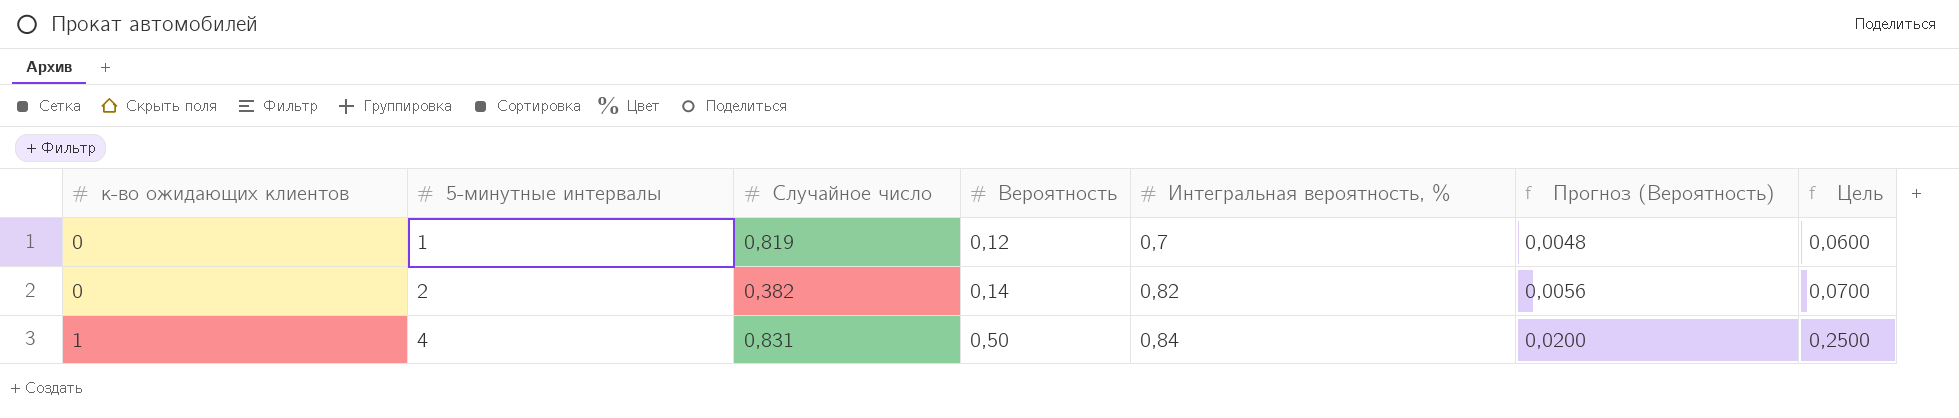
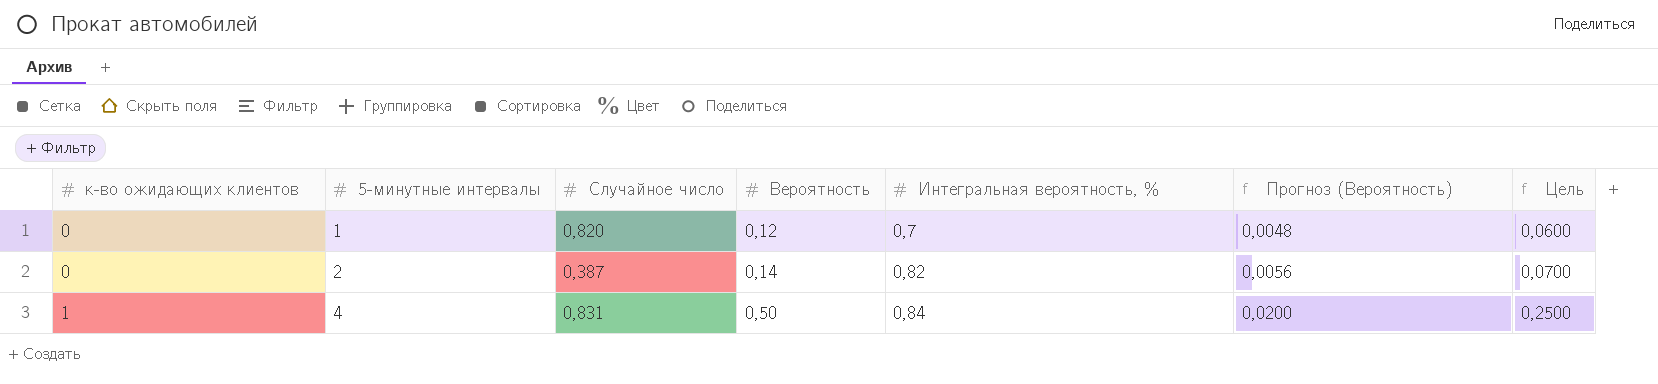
1 | Случайное число: 0,819 -> 0,820
2 | Случайное число: 0,382 -> 0,387

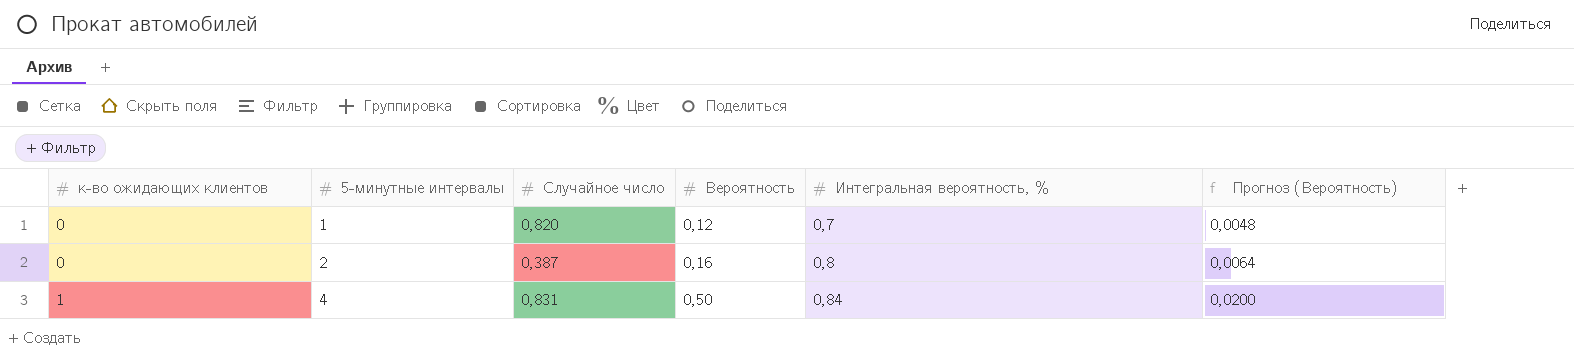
column Цель | formula: [Вероятность] * 0,5 -> none
2 | Вероятность: 0,14 -> 0,16
2 | Интегральная вероятность, %: 0,82 -> 0,8
2 | Прогноз (Вероятность): 0,0056 -> 0,0064

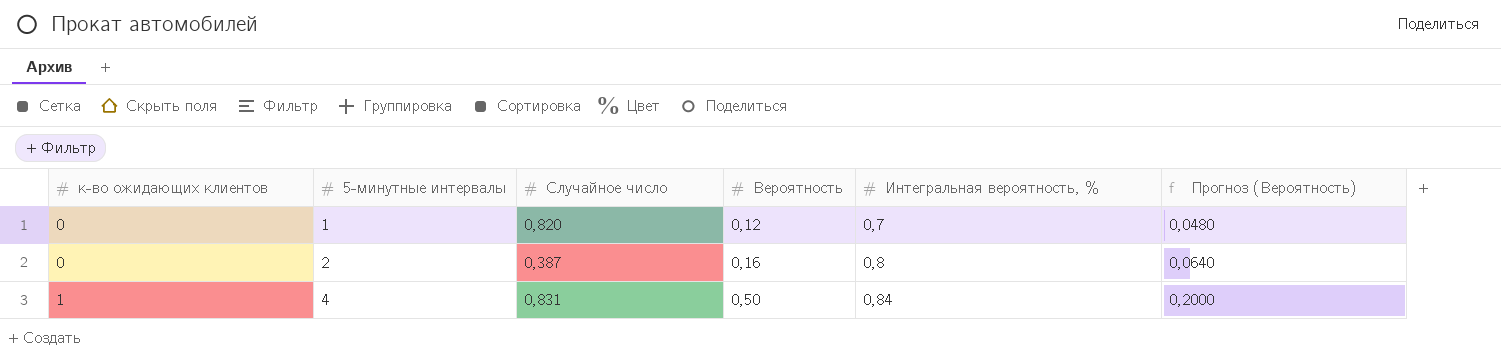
column Прогноз (Вероятность) | formula: [Вероятность] * 0,04 -> [Вероятность] * 0,4

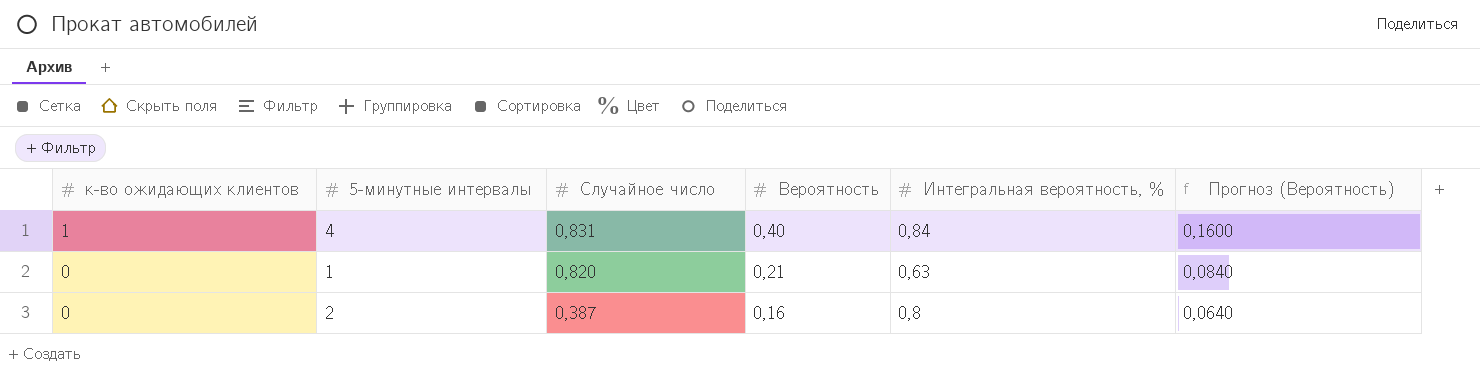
row order: к-во ожидающих клиентов ascending -> к-во ожидающих клиентов descending
4 | Вероятность: 0,50 -> 0,40
4 | Прогноз (Вероятность): 0,2000 -> 0,1600
1 | Вероятность: 0,12 -> 0,21
1 | Интегральная вероятность, %: 0,7 -> 0,63
1 | Прогноз (Вероятность): 0,0480 -> 0,0840

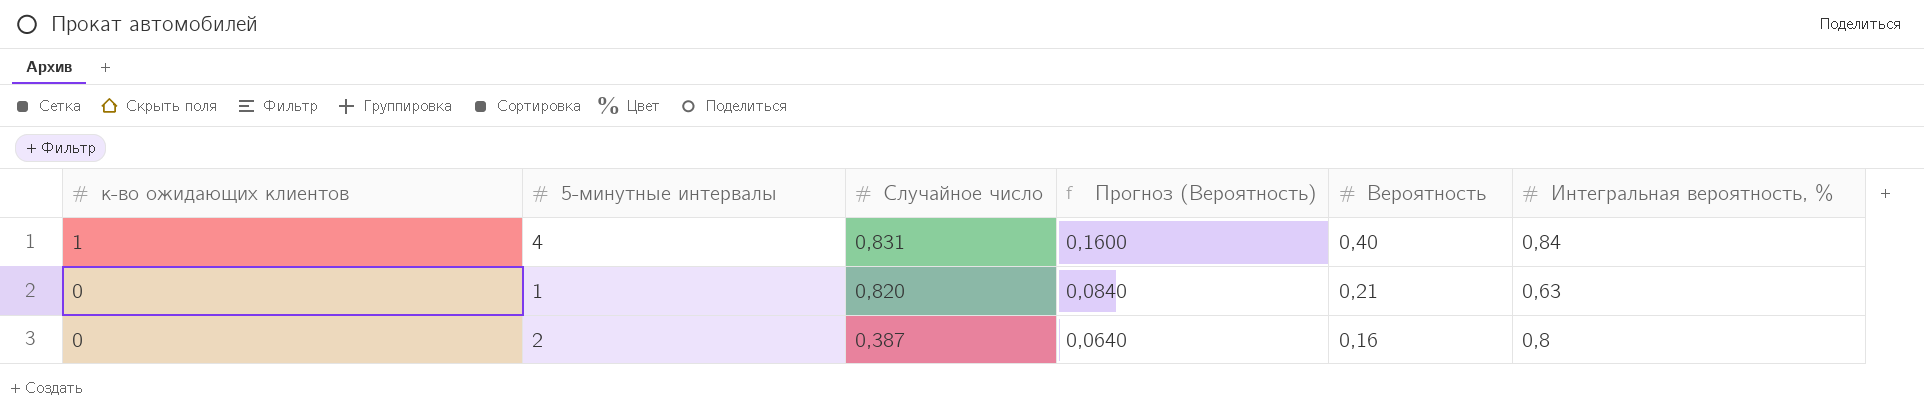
column Прогноз (Вероятность) | position: 6 -> 4

